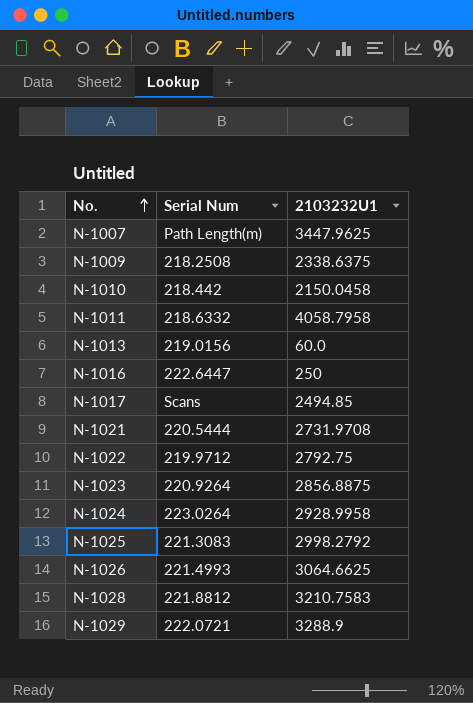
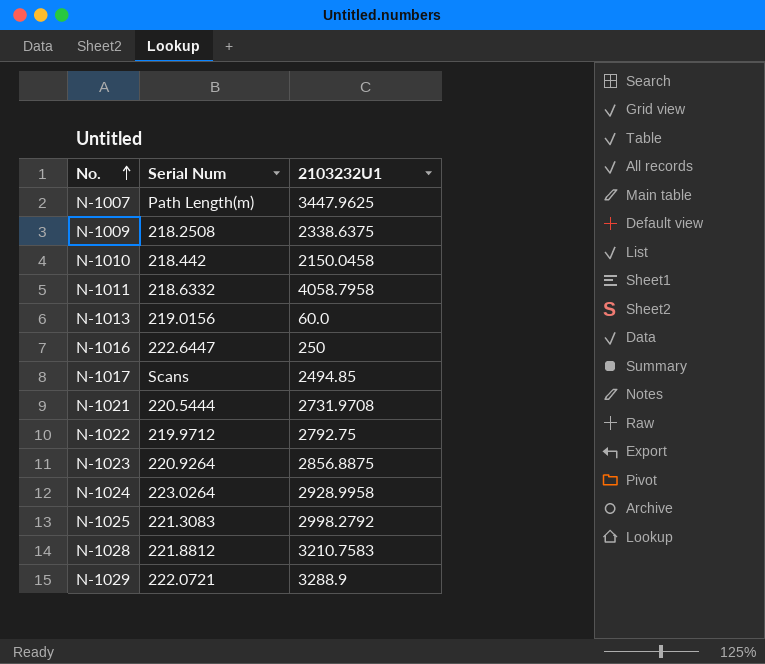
row N-1026: 221.4993 | 3064.6625 -> none

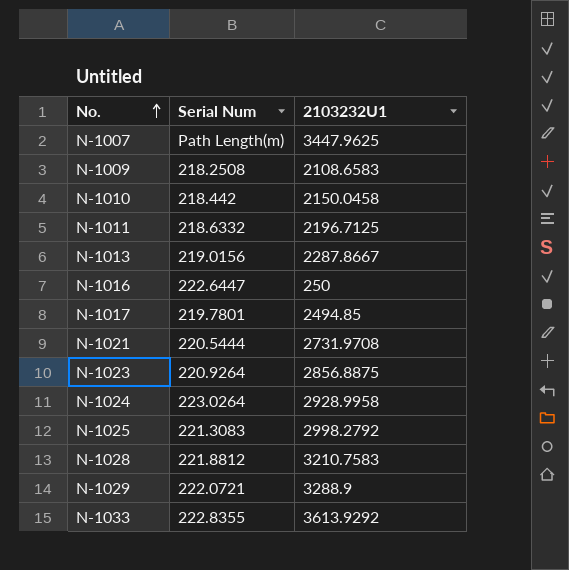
row N-1022: 219.9712 | 2792.75 -> none
N-1009 | 2103232U1: 2338.6375 -> 2108.6583
N-1011 | 2103232U1: 4058.7958 -> 2196.7125
N-1013 | 2103232U1: 60.0 -> 2287.8667
N-1017 | Serial Num: Scans -> 219.7801
row N-1033: none -> 222.8355 | 3613.9292

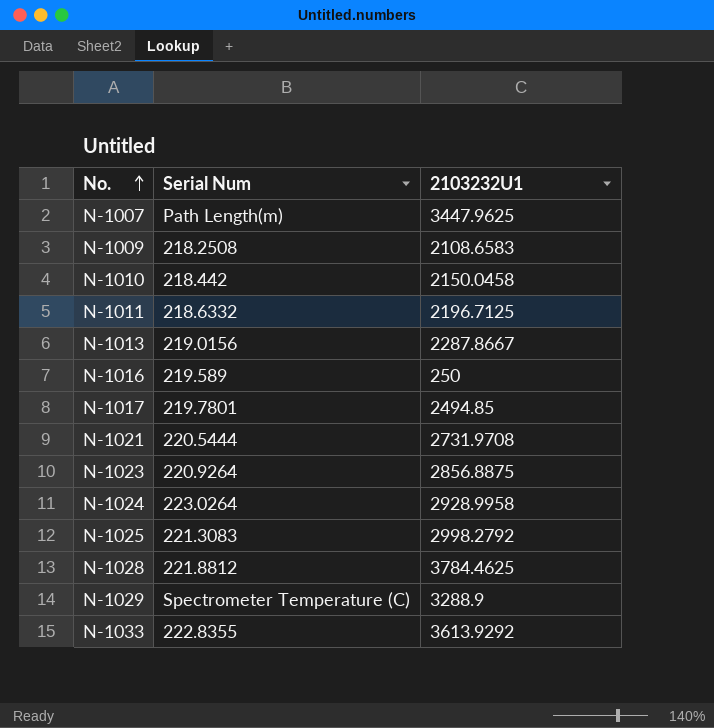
N-1016 | Serial Num: 222.6447 -> 219.589
N-1028 | 2103232U1: 3210.7583 -> 3784.4625
N-1029 | Serial Num: 222.0721 -> Spectrometer Temperature (C)

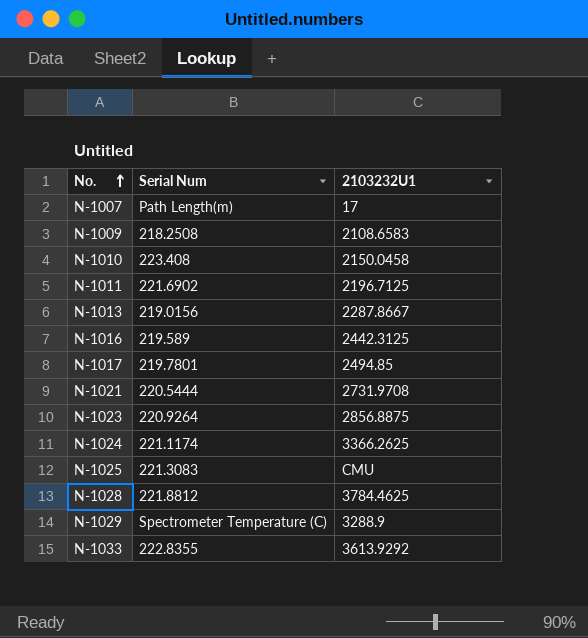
N-1007 | 2103232U1: 3447.9625 -> 17
N-1010 | Serial Num: 218.442 -> 223.408
N-1011 | Serial Num: 218.6332 -> 221.6902
N-1016 | 2103232U1: 250 -> 2442.3125
N-1024 | Serial Num: 223.0264 -> 221.1174
N-1024 | 2103232U1: 2928.9958 -> 3366.2625
N-1025 | 2103232U1: 2998.2792 -> CMU

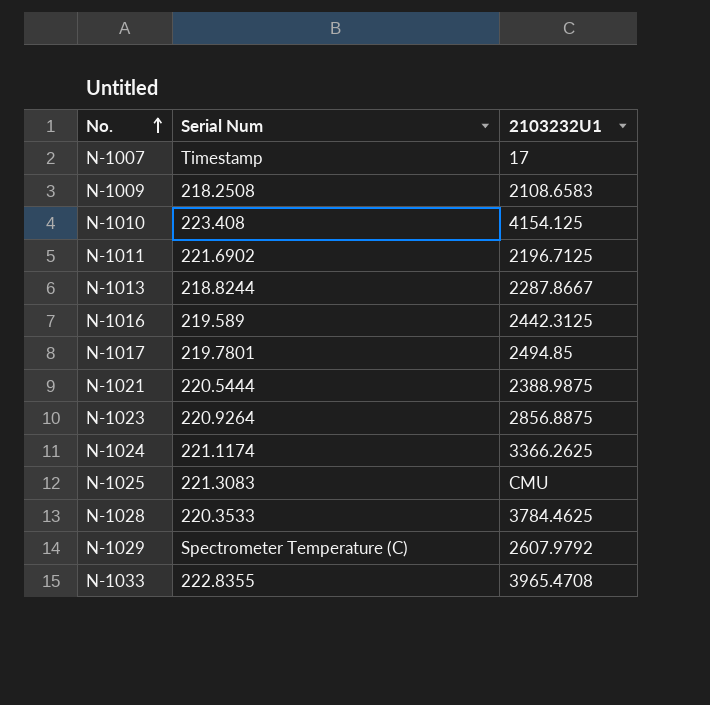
N-1007 | Serial Num: Path Length(m) -> Timestamp
N-1010 | 2103232U1: 2150.0458 -> 4154.125
N-1013 | Serial Num: 219.0156 -> 218.8244
N-1021 | 2103232U1: 2731.9708 -> 2388.9875
N-1028 | Serial Num: 221.8812 -> 220.3533
N-1029 | 2103232U1: 3288.9 -> 2607.9792
N-1033 | 2103232U1: 3613.9292 -> 3965.4708

